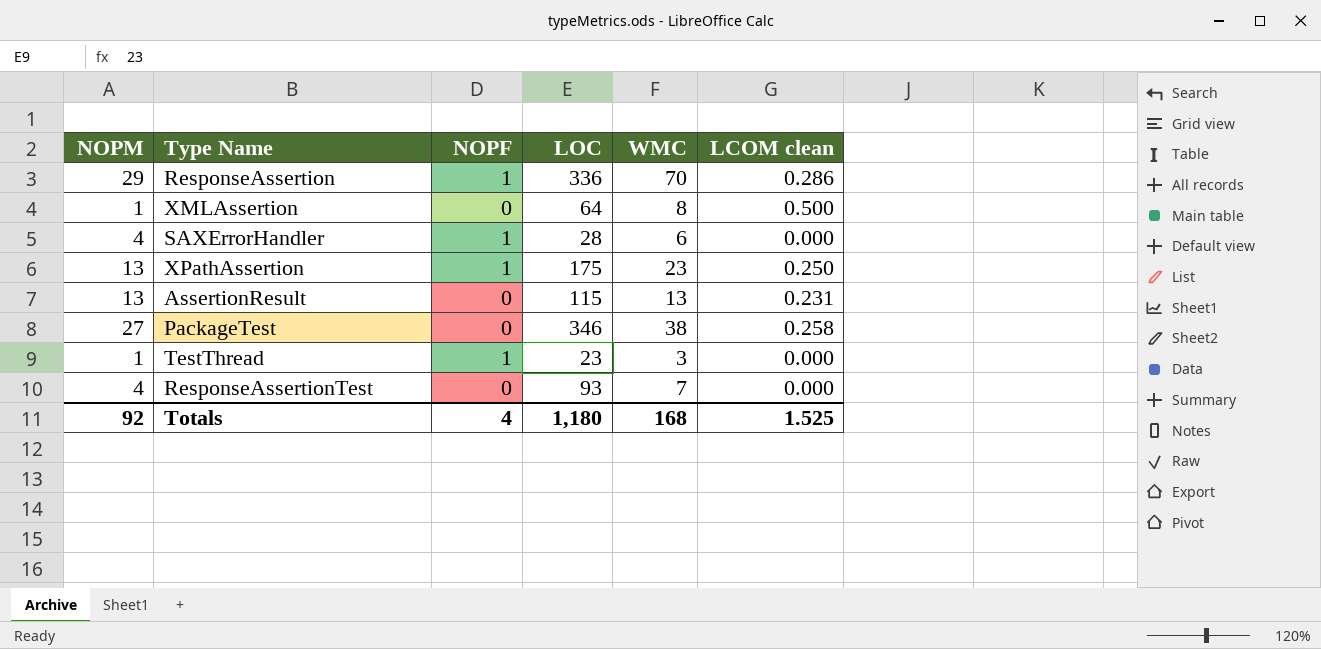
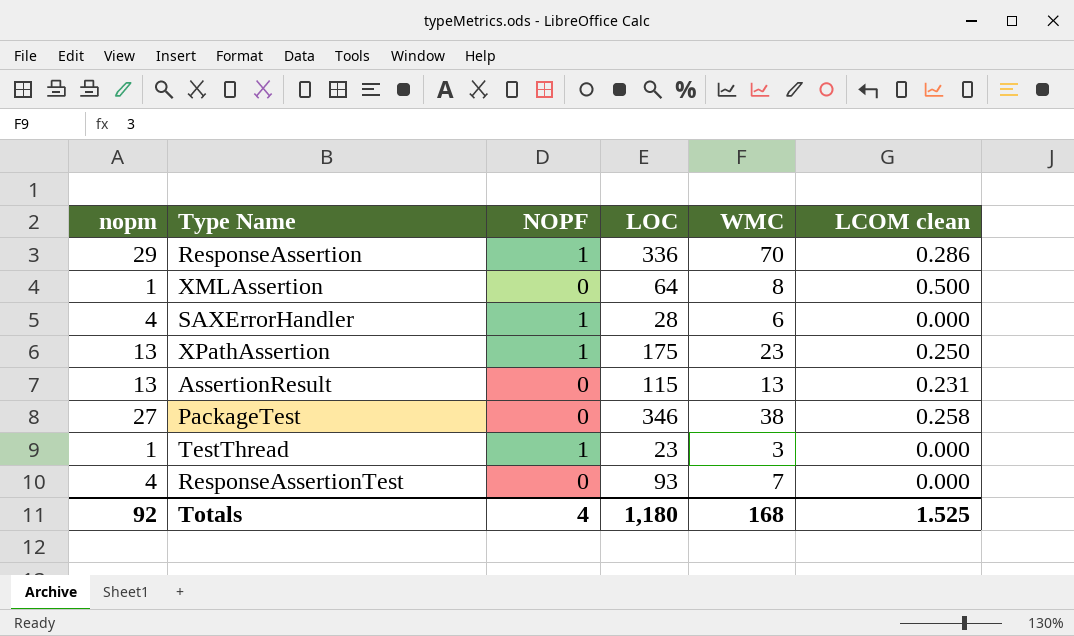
column name: NOPM -> nopm

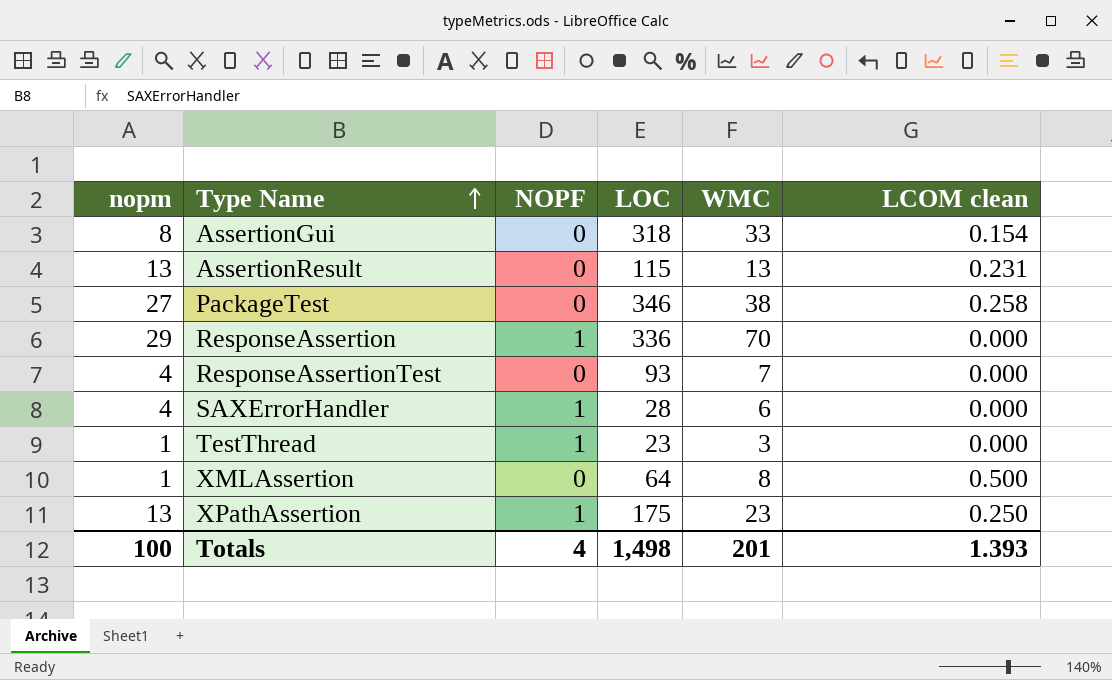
row order: none -> Type Name ascending
row AssertionGui: none -> 8 | 0 | 318 | 33 | 0.154
ResponseAssertion | LCOM clean: 0.286 -> 0.000
Totals | nopm: 92 -> 100
Totals | LOC: 1,180 -> 1,498
Totals | WMC: 168 -> 201
Totals | LCOM clean: 1.525 -> 1.393

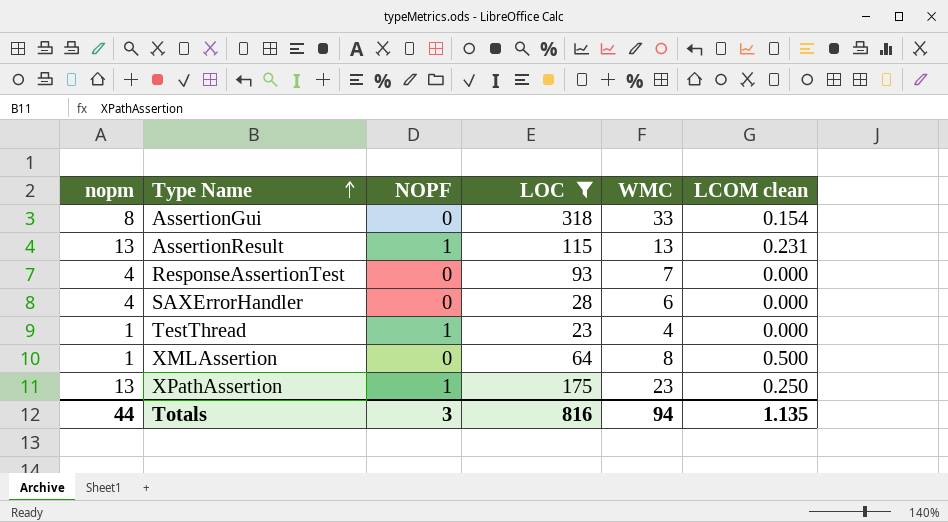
filter: none -> LOC <= 318
AssertionResult | NOPF: 0 -> 1
SAXErrorHandler | NOPF: 1 -> 0
TestThread | WMC: 3 -> 4
Totals | nopm: 100 -> 44
Totals | NOPF: 4 -> 3
Totals | LOC: 1,498 -> 816
Totals | WMC: 201 -> 94
Totals | LCOM clean: 1.393 -> 1.135

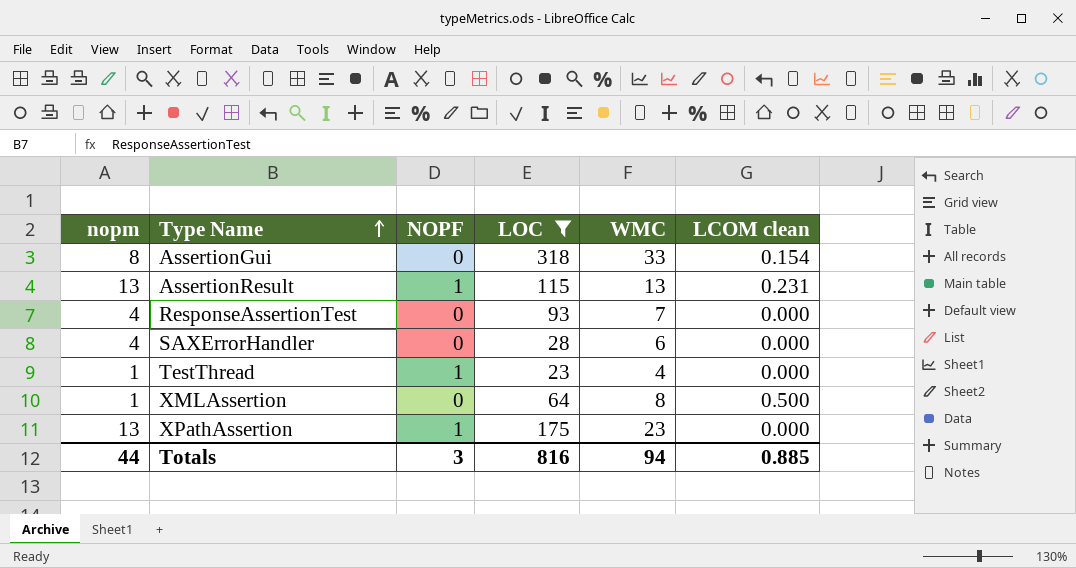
XPathAssertion | LCOM clean: 0.250 -> 0.000
Totals | LCOM clean: 1.135 -> 0.885

